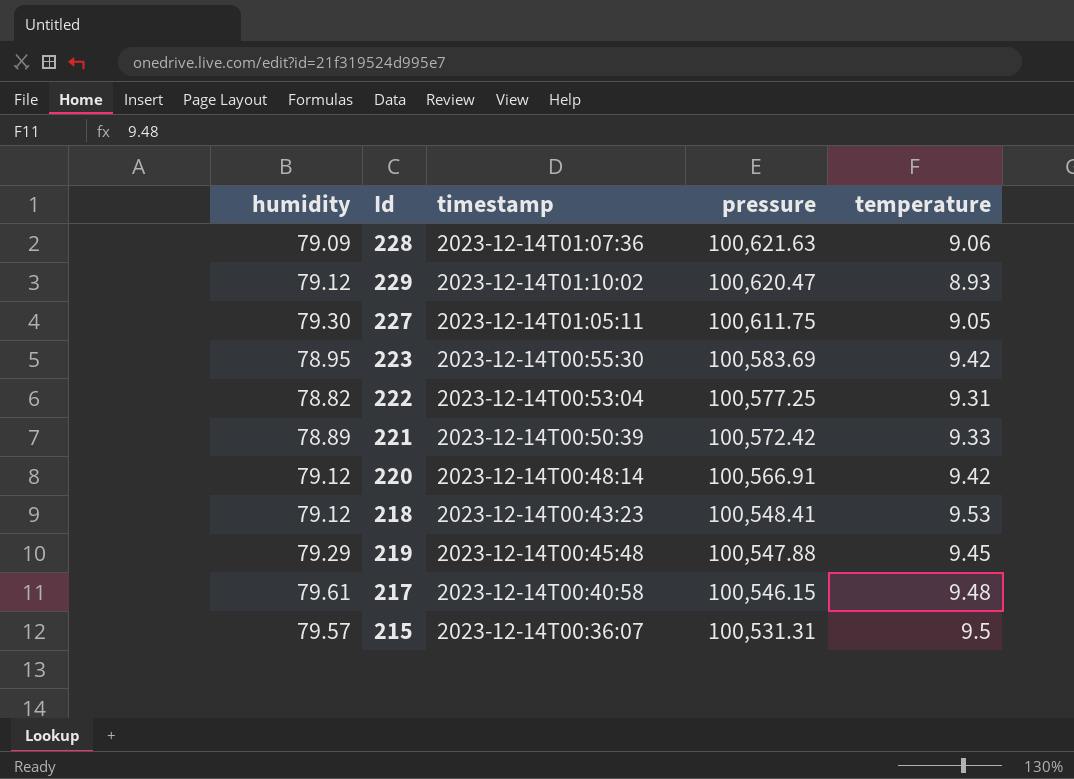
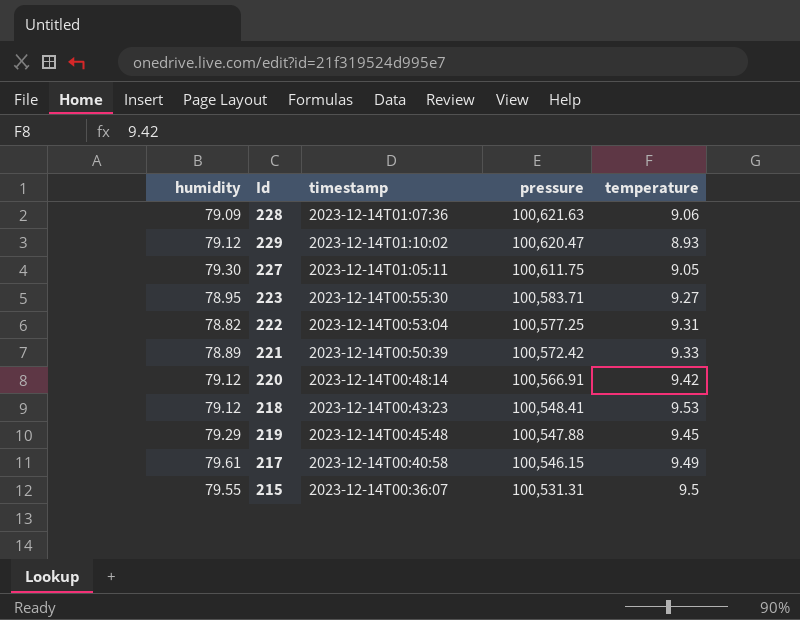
223 | pressure: 100,583.69 -> 100,583.71
223 | temperature: 9.42 -> 9.27
217 | temperature: 9.48 -> 9.49
215 | humidity: 79.57 -> 79.55

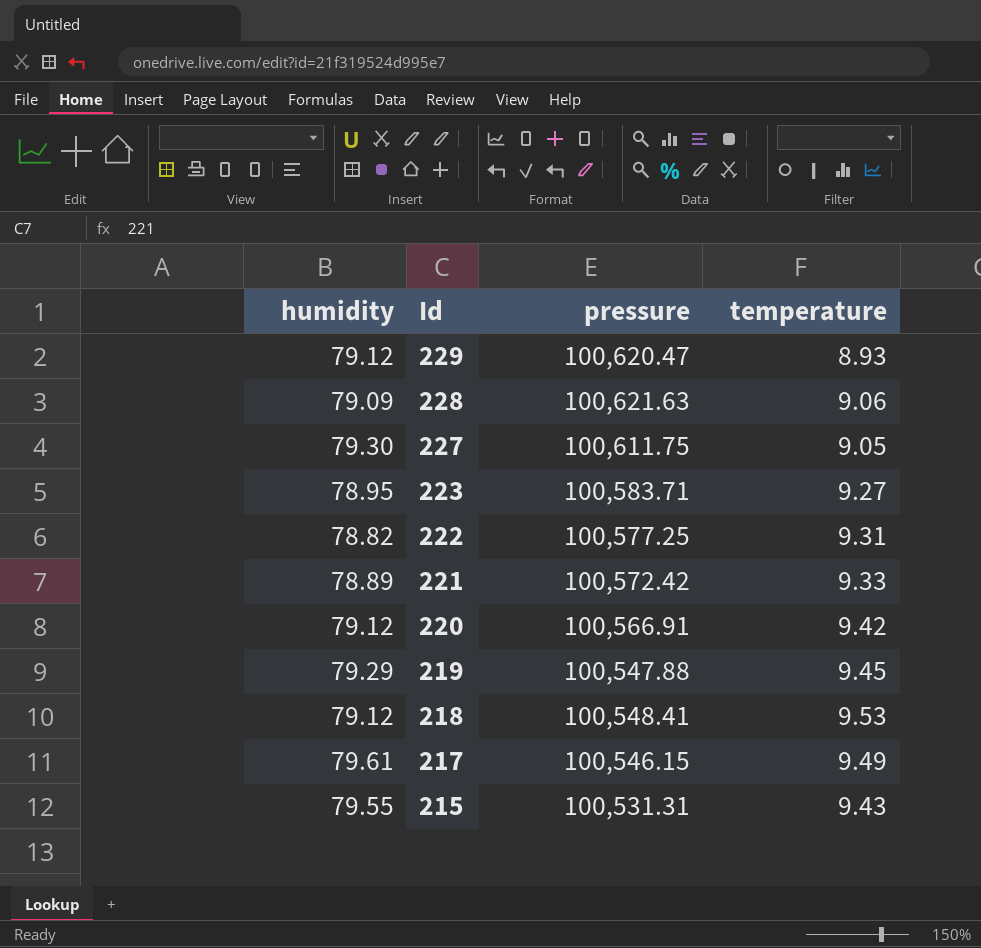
row order: pressure descending -> Id descending
column timestamp | position: 3 -> none
215 | temperature: 9.5 -> 9.43

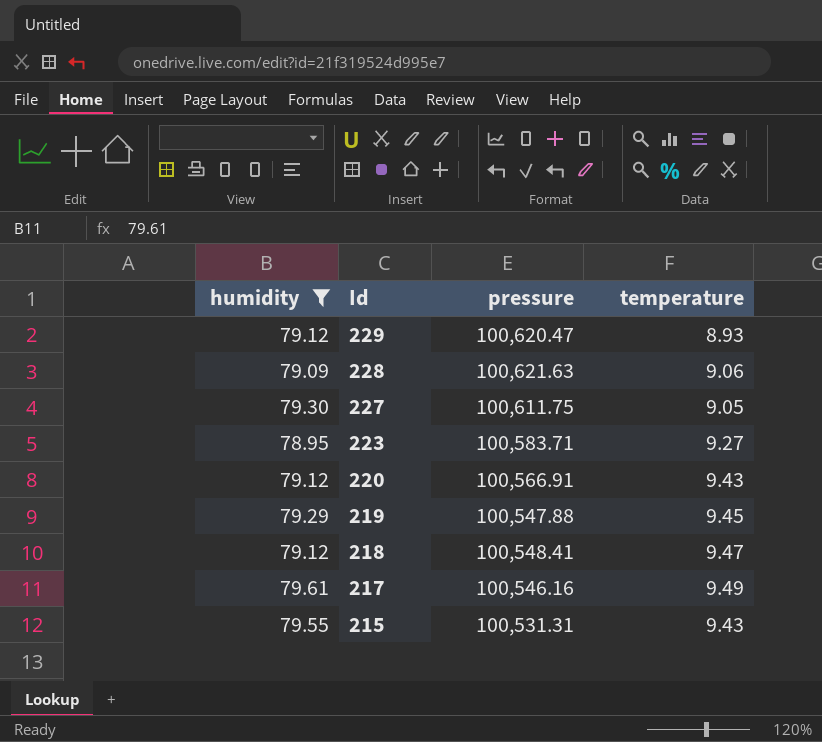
filter: none -> humidity >= 78.95
220 | temperature: 9.42 -> 9.43
218 | temperature: 9.53 -> 9.47
217 | pressure: 100,546.15 -> 100,546.16

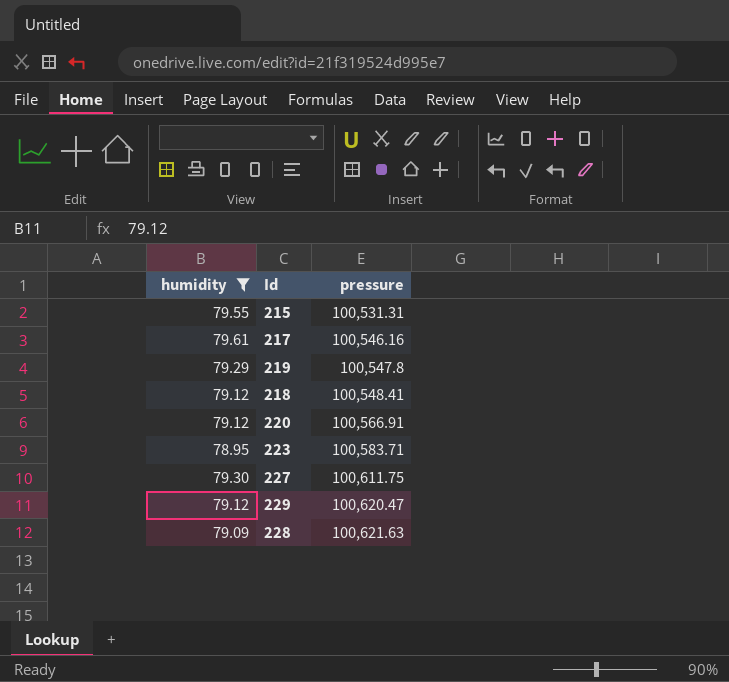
row order: Id descending -> pressure ascending
column temperature | position: 4 -> none
219 | pressure: 100,547.88 -> 100,547.8

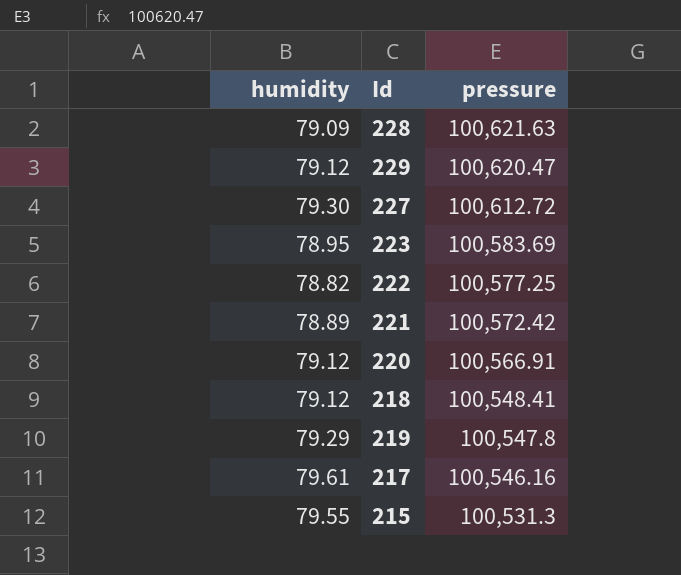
filter: humidity >= 78.95 -> none
row order: pressure ascending -> pressure descending
227 | pressure: 100,611.75 -> 100,612.72
223 | pressure: 100,583.71 -> 100,583.69
215 | pressure: 100,531.31 -> 100,531.3

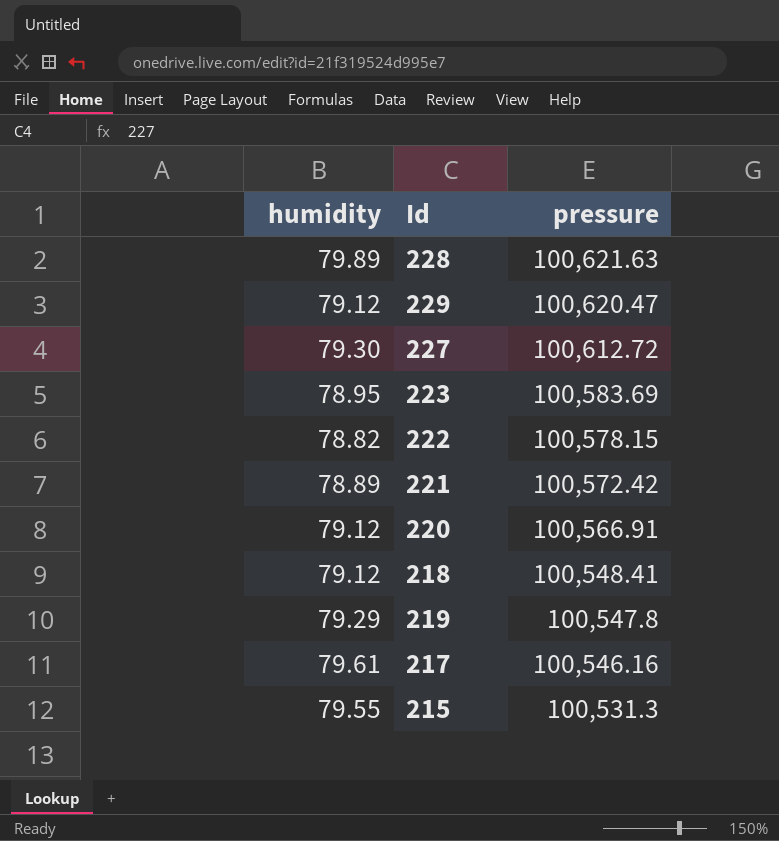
228 | humidity: 79.09 -> 79.89
222 | pressure: 100,577.25 -> 100,578.15

